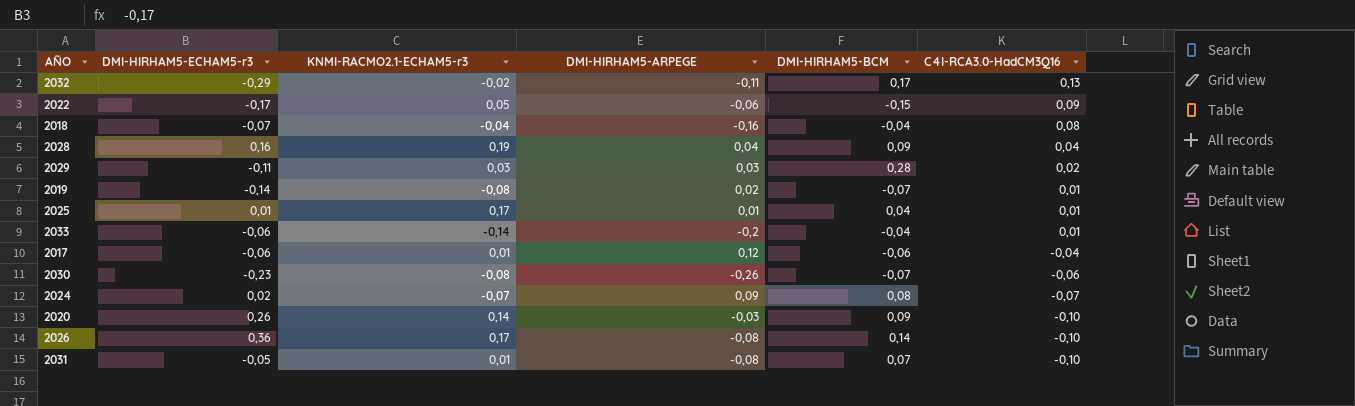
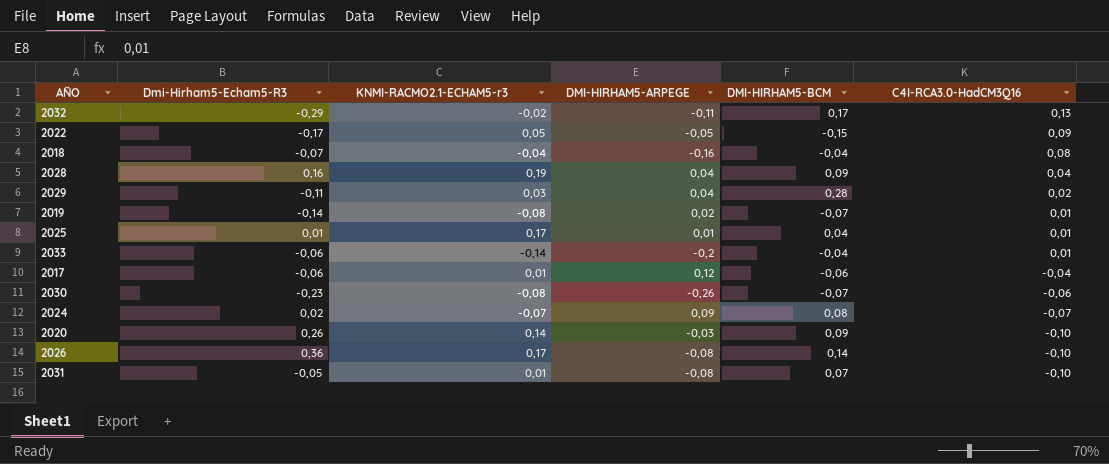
column name: DMI-HIRHAM5-ECHAM5-r3 -> Dmi-Hirham5-Echam5-R3
2022 | DMI-HIRHAM5-ARPEGE: -0,06 -> -0,05
2029 | DMI-HIRHAM5-ARPEGE: 0,03 -> 0,04

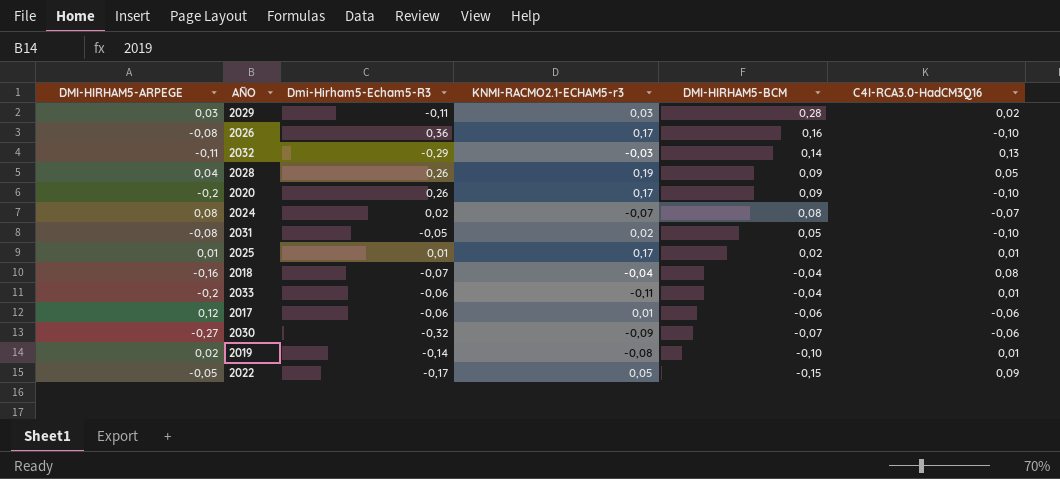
row order: C4I-RCA3.0-HadCM3Q16 descending -> DMI-HIRHAM5-BCM descending
column DMI-HIRHAM5-ARPEGE | position: 4 -> 1
2029 | DMI-HIRHAM5-ARPEGE: 0,04 -> 0,03
2026 | DMI-HIRHAM5-BCM: 0,14 -> 0,16
2032 | KNMI-RACMO2.1-ECHAM5-r3: -0,02 -> -0,03
2032 | DMI-HIRHAM5-BCM: 0,17 -> 0,14
2028 | Dmi-Hirham5-Echam5-R3: 0,16 -> 0,26
2028 | C4I-RCA3.0-HadCM3Q16: 0,04 -> 0,05
2020 | DMI-HIRHAM5-ARPEGE: -0,03 -> -0,2
2020 | KNMI-RACMO2.1-ECHAM5-r3: 0,14 -> 0,17
2024 | DMI-HIRHAM5-ARPEGE: 0,09 -> 0,08
2031 | KNMI-RACMO2.1-ECHAM5-r3: 0,01 -> 0,02
2031 | DMI-HIRHAM5-BCM: 0,07 -> 0,05
2025 | DMI-HIRHAM5-BCM: 0,04 -> 0,02
2033 | KNMI-RACMO2.1-ECHAM5-r3: -0,14 -> -0,11
2017 | C4I-RCA3.0-HadCM3Q16: -0,04 -> -0,06
2030 | DMI-HIRHAM5-ARPEGE: -0,26 -> -0,27
2030 | Dmi-Hirham5-Echam5-R3: -0,23 -> -0,32
2030 | KNMI-RACMO2.1-ECHAM5-r3: -0,08 -> -0,09
2019 | DMI-HIRHAM5-BCM: -0,07 -> -0,10

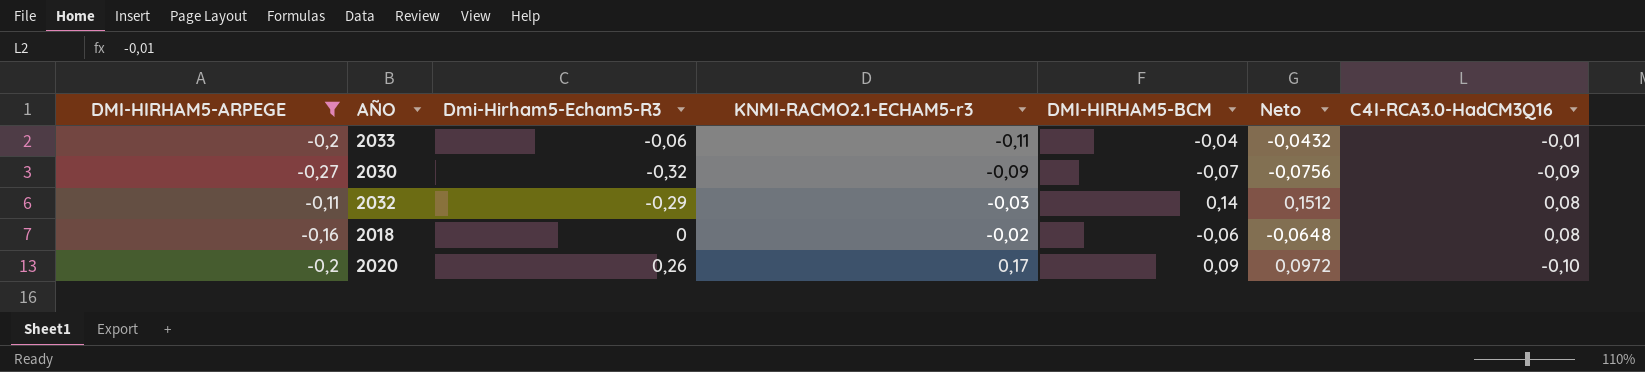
filter: none -> DMI-HIRHAM5-ARPEGE <= -0,11
row order: DMI-HIRHAM5-BCM descending -> KNMI-RACMO2.1-ECHAM5-r3 ascending
column Neto | formula: none -> [DMI-HIRHAM5-BCM] * 1,08
2033 | C4I-RCA3.0-HadCM3Q16: 0,01 -> -0,01
2030 | C4I-RCA3.0-HadCM3Q16: -0,06 -> -0,09
2032 | C4I-RCA3.0-HadCM3Q16: 0,13 -> 0,08
2018 | Dmi-Hirham5-Echam5-R3: -0,07 -> 0
2018 | KNMI-RACMO2.1-ECHAM5-r3: -0,04 -> -0,02
2018 | DMI-HIRHAM5-BCM: -0,04 -> -0,06

